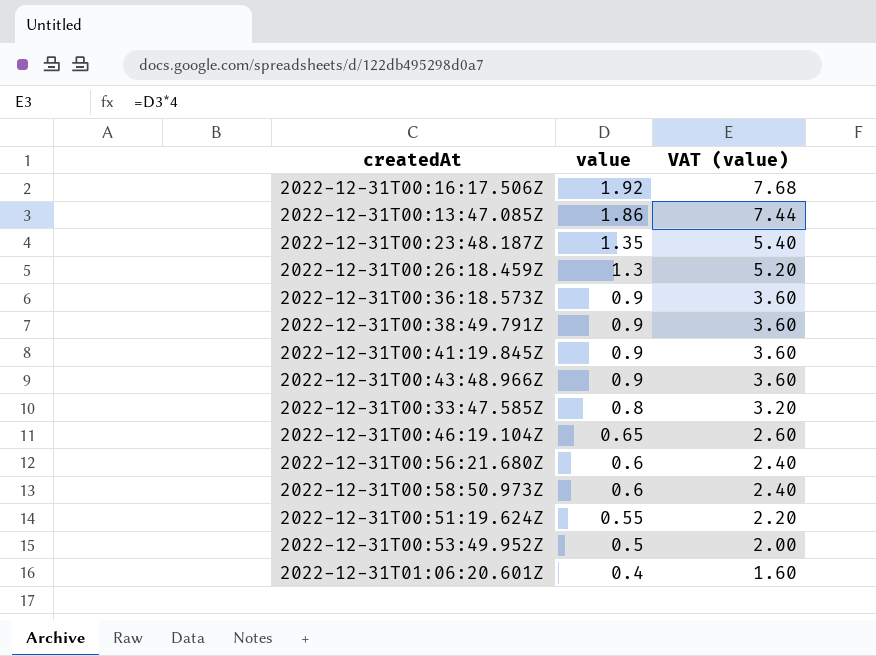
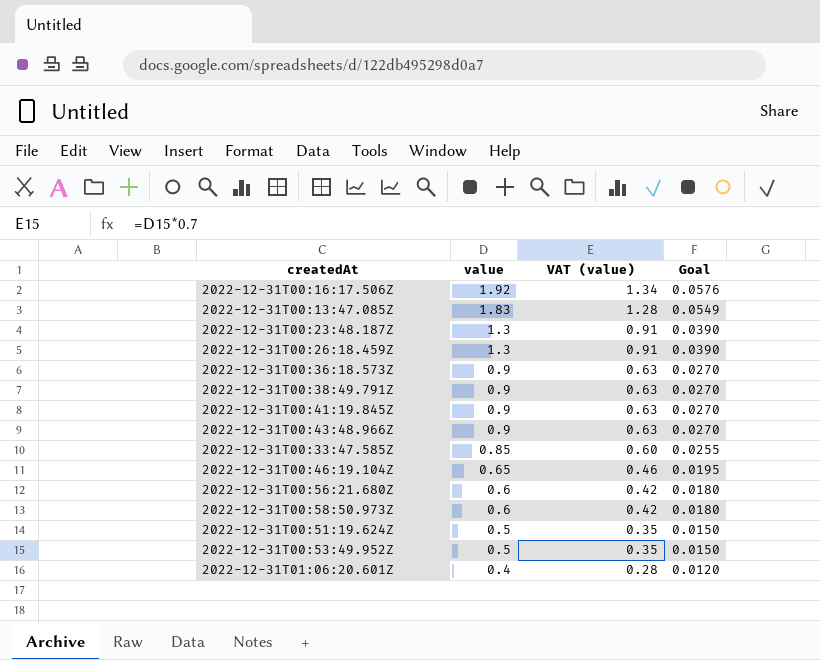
column VAT (value) | formula: [value] * 4 -> [value] * 0.7
column Goal | formula: none -> [value] * 0.03
2022-12-31T00:13:47.085Z | value: 1.86 -> 1.83
2022-12-31T00:23:48.187Z | value: 1.35 -> 1.3
2022-12-31T00:33:47.585Z | value: 0.8 -> 0.85
2022-12-31T00:51:19.624Z | value: 0.55 -> 0.5

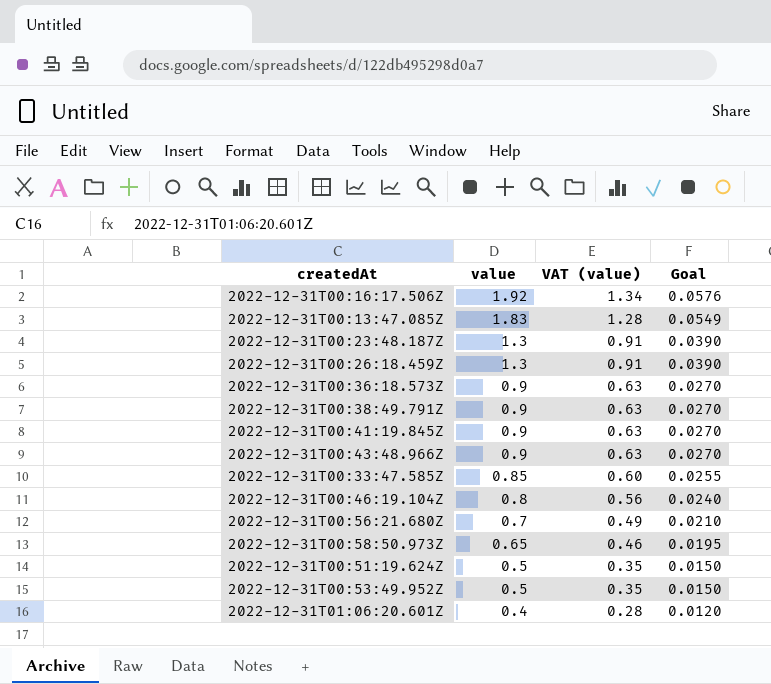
2022-12-31T00:46:19.104Z | value: 0.65 -> 0.8
2022-12-31T00:46:19.104Z | VAT (value): 0.46 -> 0.56
2022-12-31T00:46:19.104Z | Goal: 0.0195 -> 0.0240
2022-12-31T00:56:21.680Z | value: 0.6 -> 0.7
2022-12-31T00:56:21.680Z | VAT (value): 0.42 -> 0.49
2022-12-31T00:56:21.680Z | Goal: 0.0180 -> 0.0210
2022-12-31T00:58:50.973Z | value: 0.6 -> 0.65
2022-12-31T00:58:50.973Z | VAT (value): 0.42 -> 0.46
2022-12-31T00:58:50.973Z | Goal: 0.0180 -> 0.0195

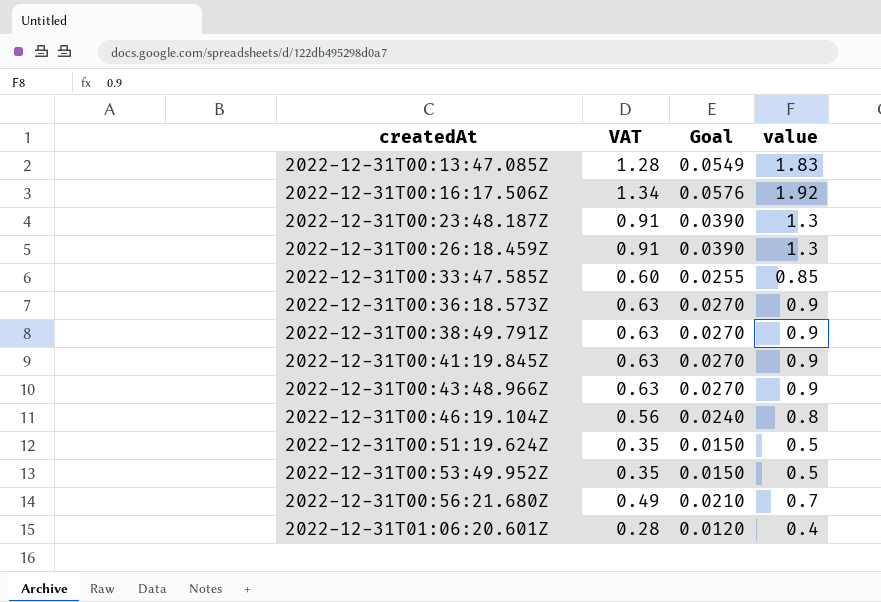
row order: value descending -> createdAt ascending
column name: VAT (value) -> VAT
column value | position: 2 -> 4
row 2022-12-31T00:58:50.973Z: 0.65 | 0.46 | 0.0195 -> none

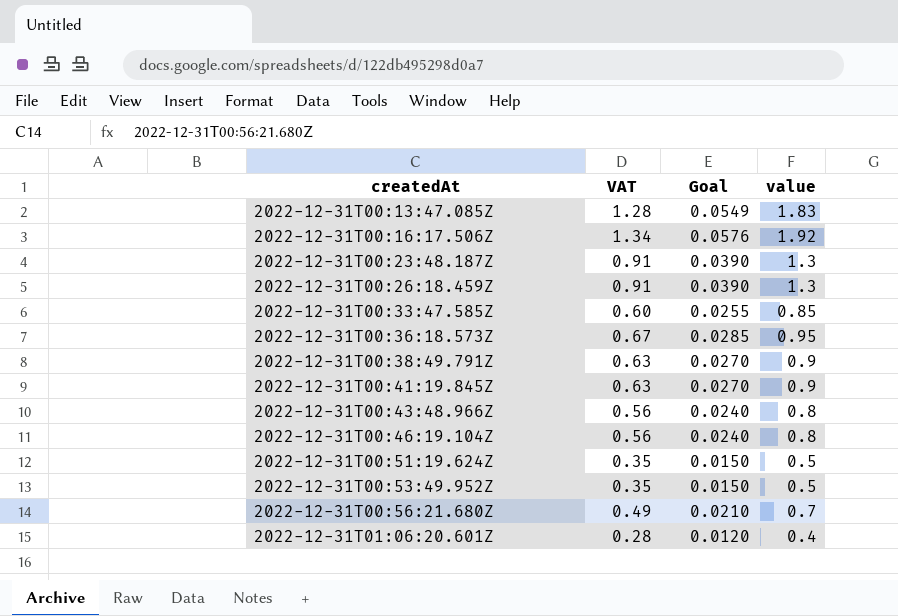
2022-12-31T00:36:18.573Z | VAT: 0.63 -> 0.67
2022-12-31T00:36:18.573Z | Goal: 0.0270 -> 0.0285
2022-12-31T00:36:18.573Z | value: 0.9 -> 0.95
2022-12-31T00:43:48.966Z | VAT: 0.63 -> 0.56
2022-12-31T00:43:48.966Z | Goal: 0.0270 -> 0.0240
2022-12-31T00:43:48.966Z | value: 0.9 -> 0.8

